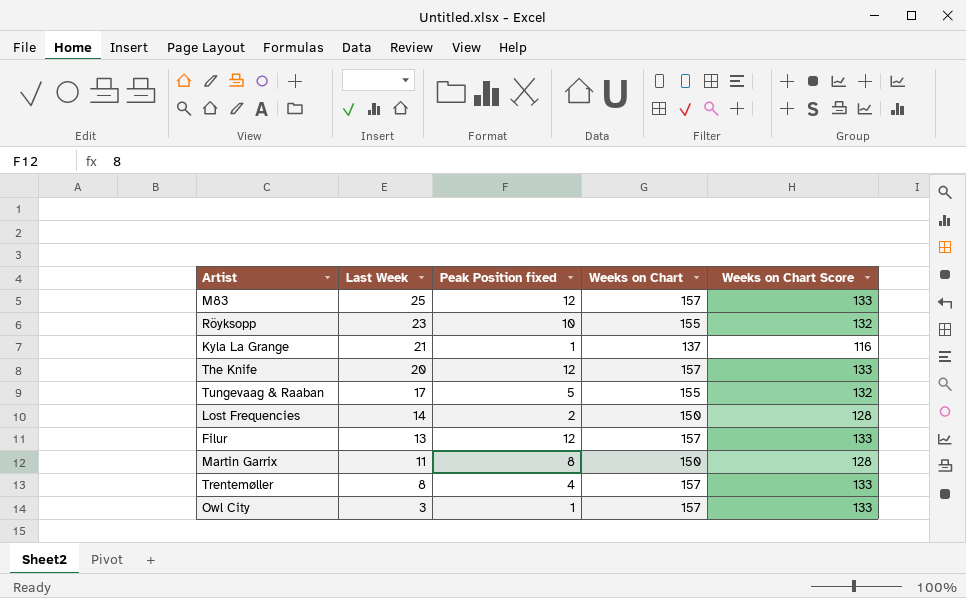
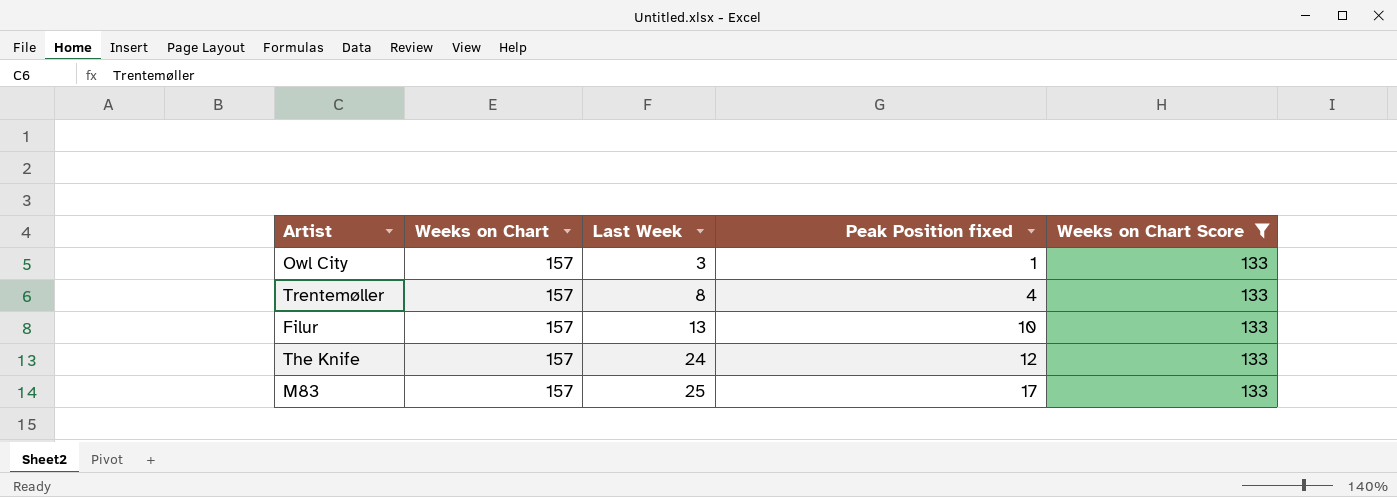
filter: none -> Weeks on Chart Score = 133
row order: Last Week descending -> Last Week ascending
column Weeks on Chart | position: 4 -> 2
Filur | Peak Position fixed: 12 -> 10
The Knife | Last Week: 20 -> 24
M83 | Peak Position fixed: 12 -> 17

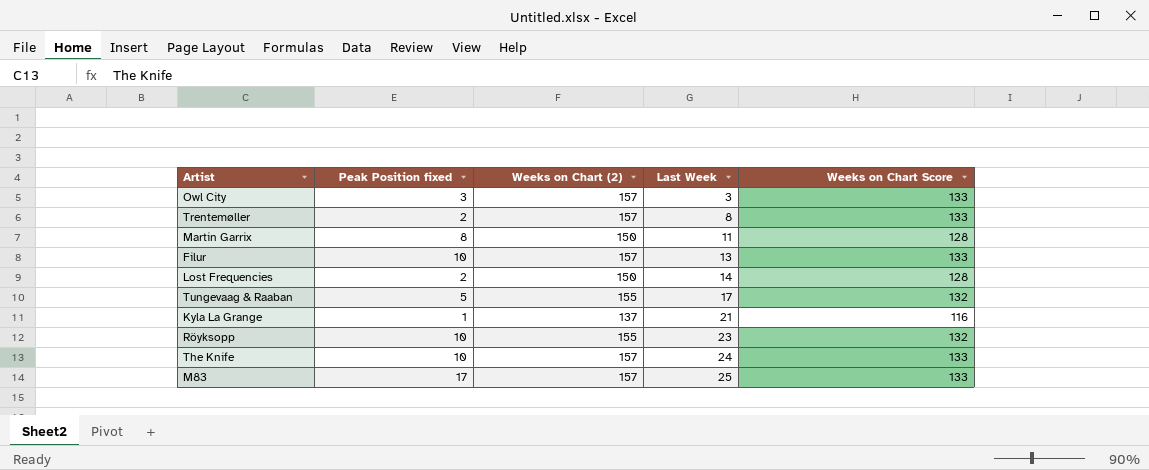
filter: Weeks on Chart Score = 133 -> none
column Peak Position fixed | position: 4 -> 2
column name: Weeks on Chart -> Weeks on Chart (2)
Owl City | Peak Position fixed: 1 -> 3
Trentemøller | Peak Position fixed: 4 -> 2
The Knife | Peak Position fixed: 12 -> 10

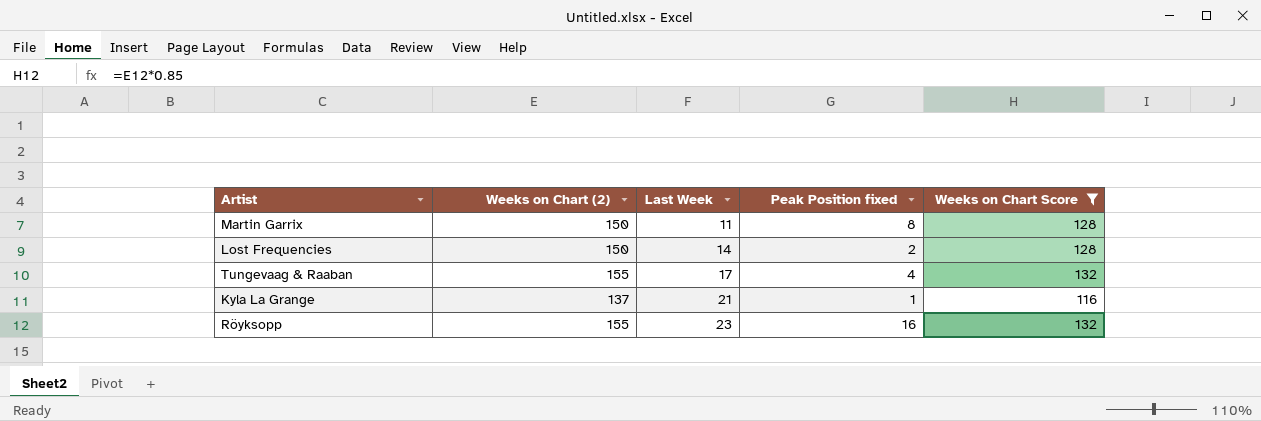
filter: none -> Weeks on Chart Score != 133
column Peak Position fixed | position: 2 -> 4
Tungevaag & Raaban | Peak Position fixed: 5 -> 4
Röyksopp | Peak Position fixed: 10 -> 16

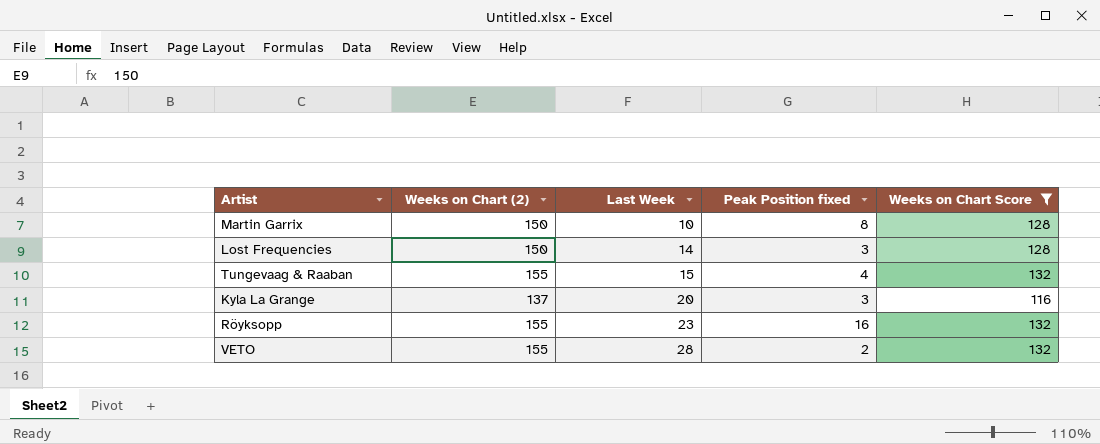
Martin Garrix | Last Week: 11 -> 10
Lost Frequencies | Peak Position fixed: 2 -> 3
Tungevaag & Raaban | Last Week: 17 -> 15
Kyla La Grange | Last Week: 21 -> 20
Kyla La Grange | Peak Position fixed: 1 -> 3
row VETO: none -> 155 | 28 | 2 | 132

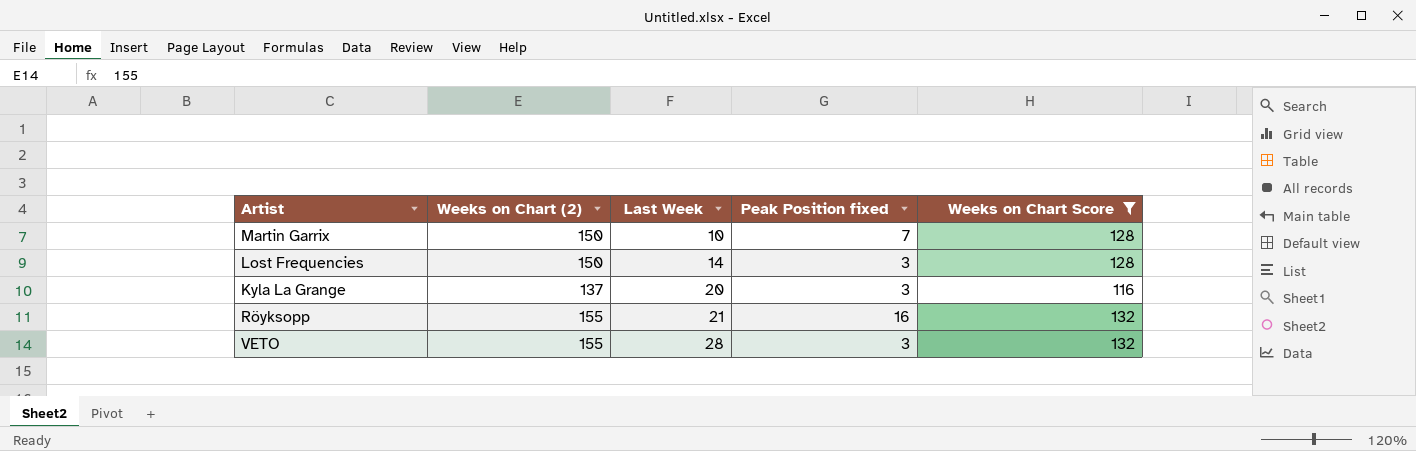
row Tungevaag & Raaban: 155 | 15 | 4 | 132 -> none
Martin Garrix | Peak Position fixed: 8 -> 7
Röyksopp | Last Week: 23 -> 21
VETO | Peak Position fixed: 2 -> 3

